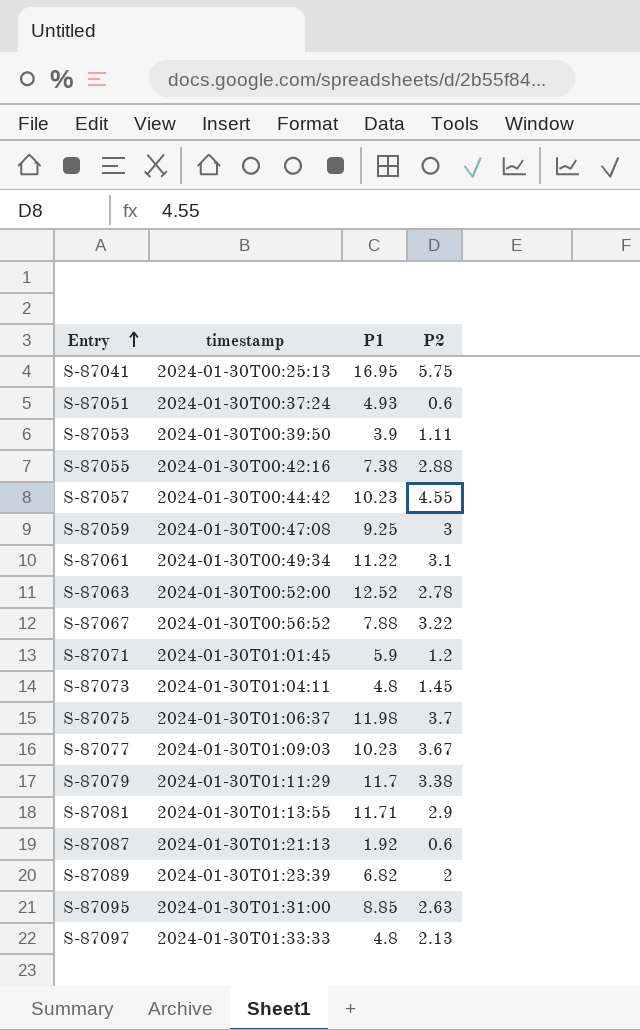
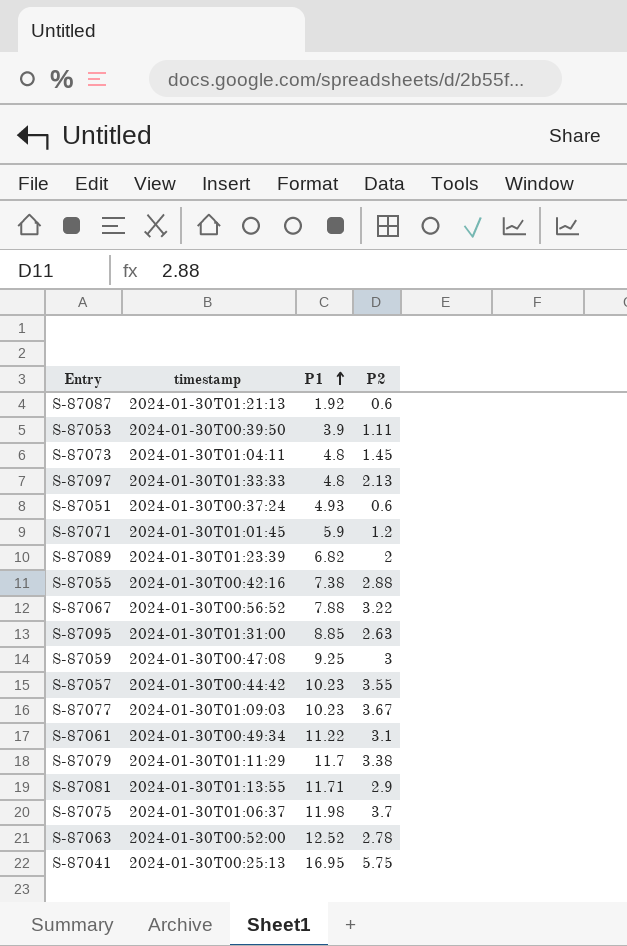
row order: Entry ascending -> P1 ascending
S-87057 | P2: 4.55 -> 3.55

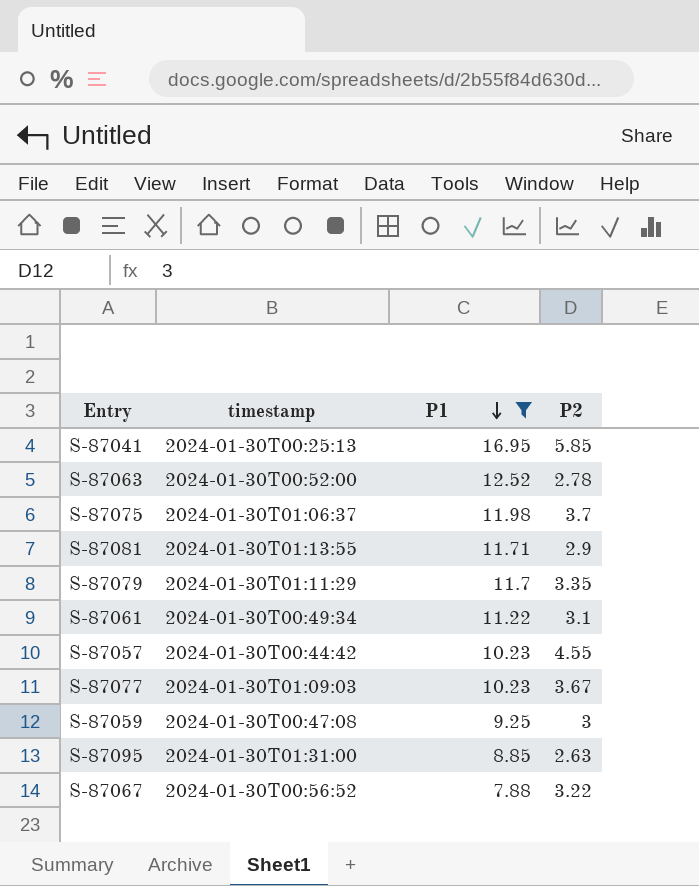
filter: none -> P1 >= 7.88
row order: P1 ascending -> P1 descending
S-87041 | P2: 5.75 -> 5.85
S-87079 | P2: 3.38 -> 3.35
S-87057 | P2: 3.55 -> 4.55

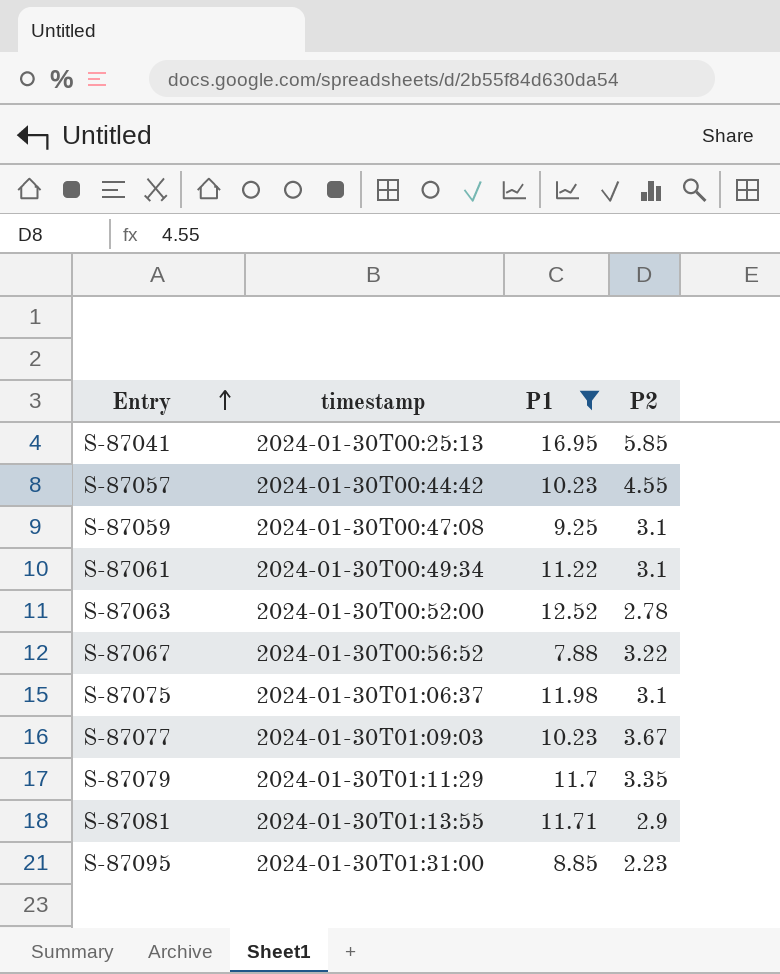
row order: P1 descending -> Entry ascending
S-87059 | P2: 3 -> 3.1
S-87075 | P2: 3.7 -> 3.1
S-87095 | P2: 2.63 -> 2.23

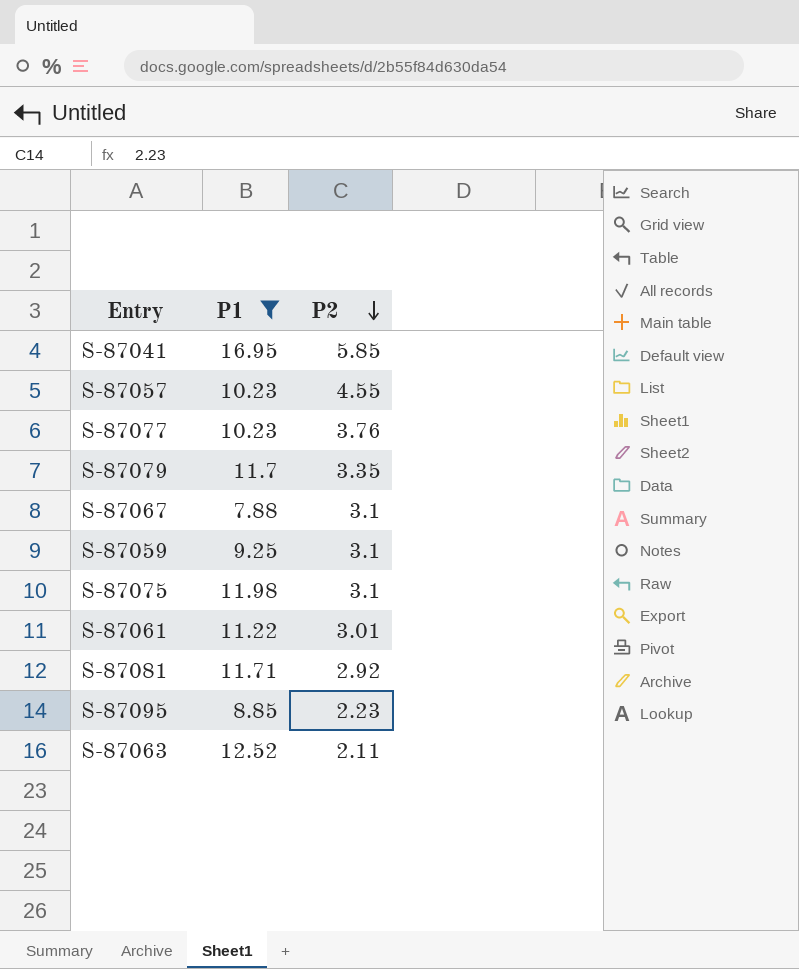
row order: Entry ascending -> P2 descending
column timestamp | position: 2 -> none
S-87077 | P2: 3.67 -> 3.76
S-87067 | P2: 3.22 -> 3.1
S-87061 | P2: 3.1 -> 3.01
S-87081 | P2: 2.9 -> 2.92
S-87063 | P2: 2.78 -> 2.11

